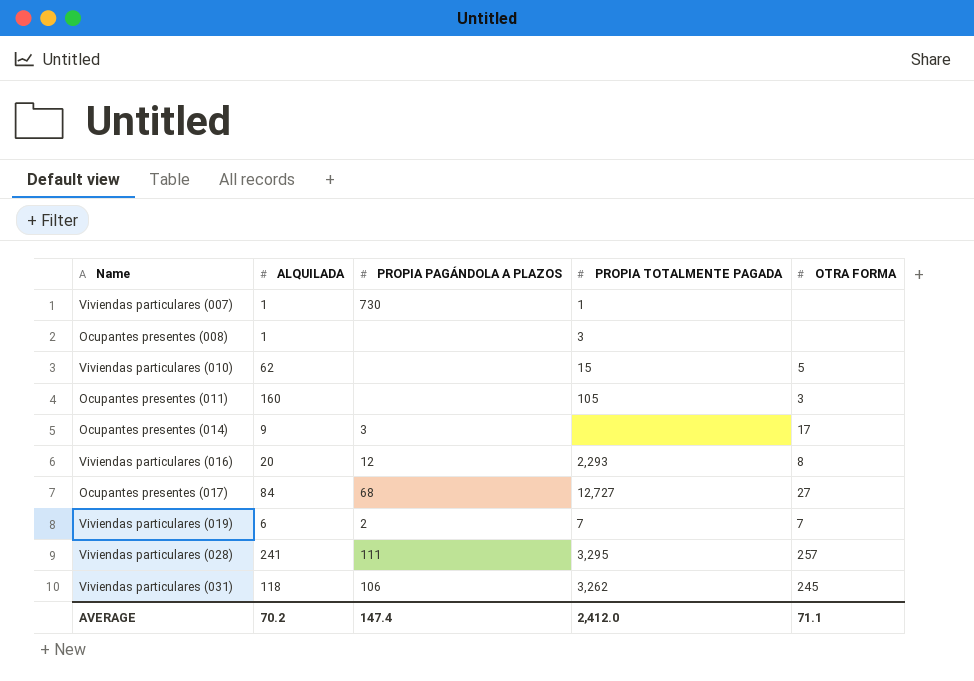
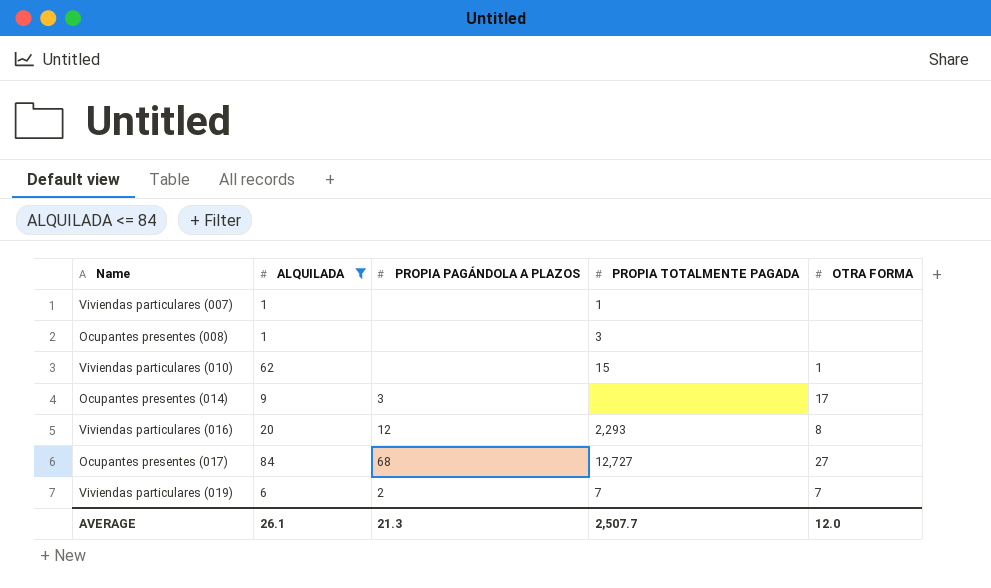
filter: none -> ALQUILADA <= 84
Viviendas particulares (007) | PROPIA PAGÁNDOLA A PLAZOS: 730 -> none
Viviendas particulares (010) | OTRA FORMA: 5 -> 1
AVERAGE | ALQUILADA: 70.2 -> 26.1
AVERAGE | PROPIA PAGÁNDOLA A PLAZOS: 147.4 -> 21.3
AVERAGE | PROPIA TOTALMENTE PAGADA: 2,412.0 -> 2,507.7
AVERAGE | OTRA FORMA: 71.1 -> 12.0

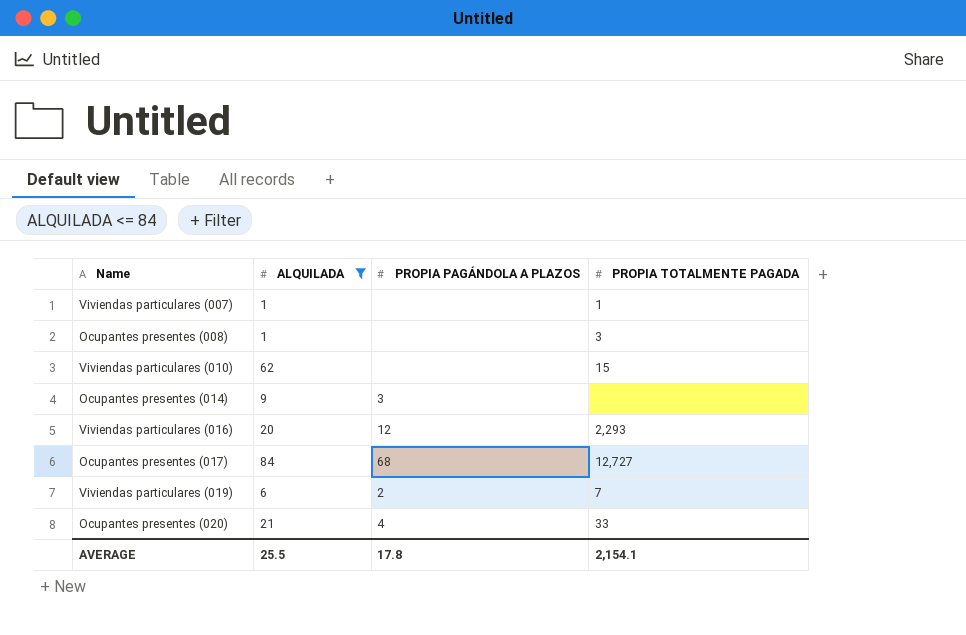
column OTRA FORMA | position: 5 -> none
row Ocupantes presentes (020): none -> 21 | 4 | 33
AVERAGE | ALQUILADA: 26.1 -> 25.5
AVERAGE | PROPIA PAGÁNDOLA A PLAZOS: 21.3 -> 17.8
AVERAGE | PROPIA TOTALMENTE PAGADA: 2,507.7 -> 2,154.1

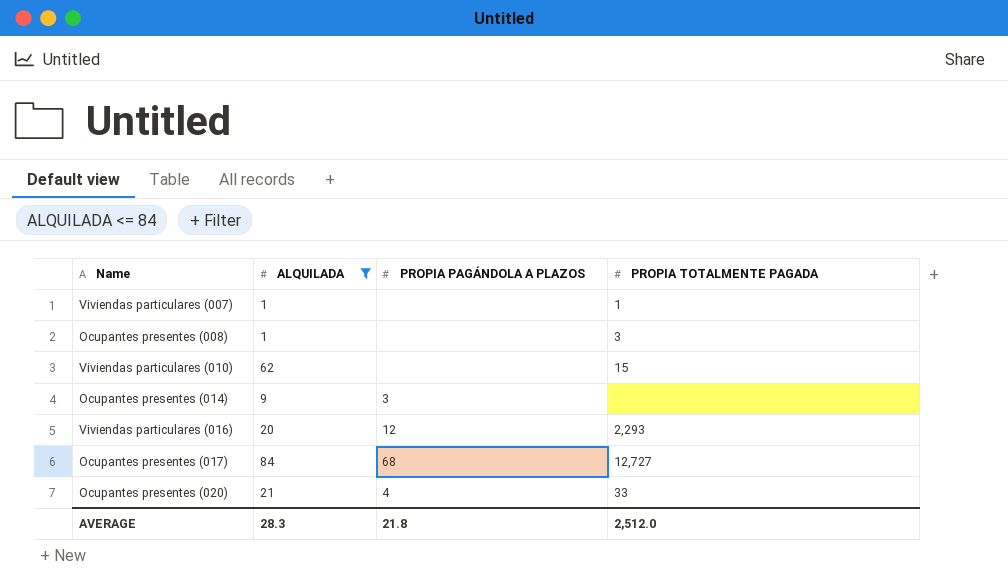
row Viviendas particulares (019): 6 | 2 | 7 -> none
AVERAGE | ALQUILADA: 25.5 -> 28.3
AVERAGE | PROPIA PAGÁNDOLA A PLAZOS: 17.8 -> 21.8
AVERAGE | PROPIA TOTALMENTE PAGADA: 2,154.1 -> 2,512.0

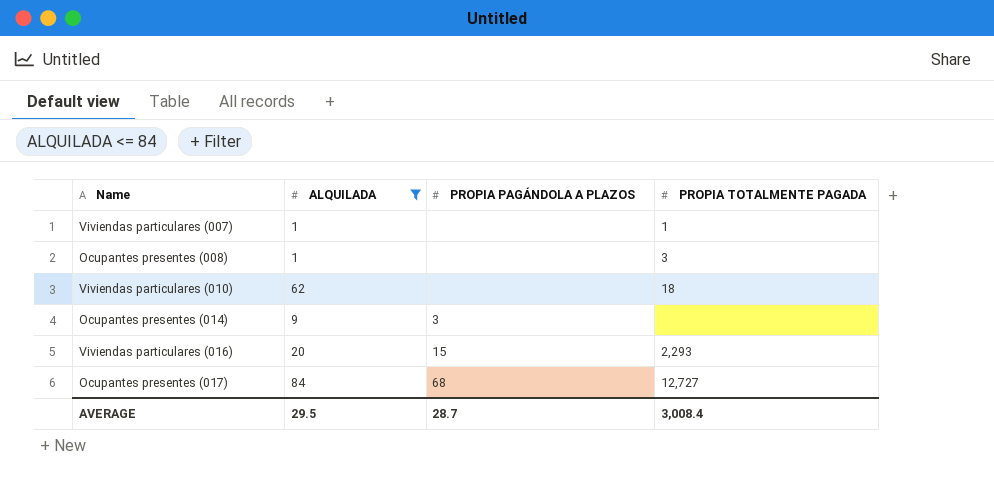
row Ocupantes presentes (020): 21 | 4 | 33 -> none
Viviendas particulares (010) | PROPIA TOTALMENTE PAGADA: 15 -> 18
Viviendas particulares (016) | PROPIA PAGÁNDOLA A PLAZOS: 12 -> 15
AVERAGE | ALQUILADA: 28.3 -> 29.5
AVERAGE | PROPIA PAGÁNDOLA A PLAZOS: 21.8 -> 28.7
AVERAGE | PROPIA TOTALMENTE PAGADA: 2,512.0 -> 3,008.4

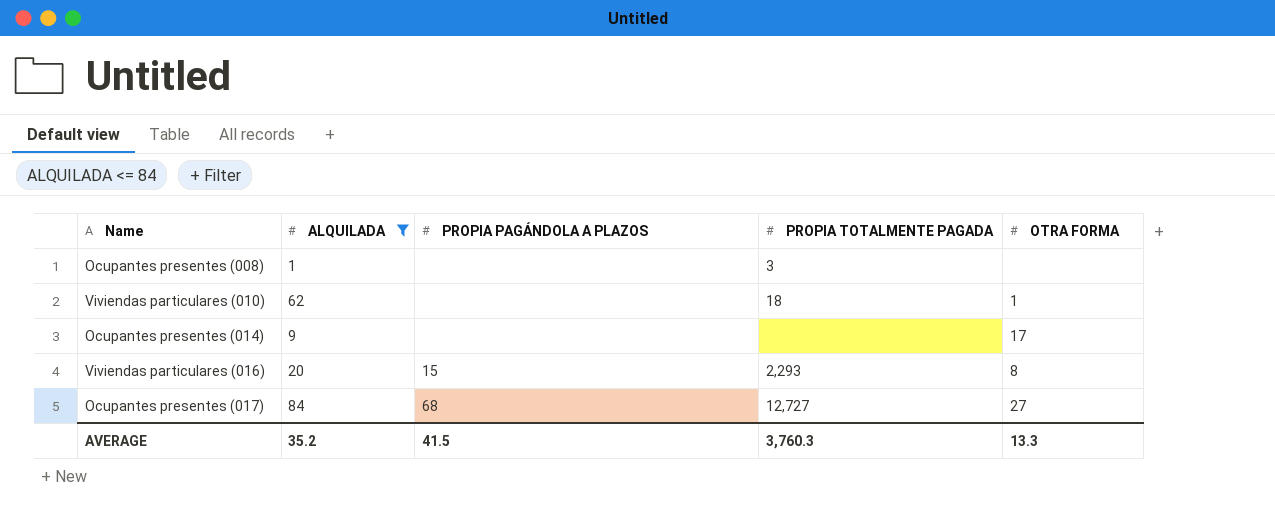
column OTRA FORMA | position: none -> 5
row Viviendas particulares (007): 1 | none | 1 -> none
Ocupantes presentes (014) | PROPIA PAGÁNDOLA A PLAZOS: 3 -> none
AVERAGE | ALQUILADA: 29.5 -> 35.2
AVERAGE | PROPIA PAGÁNDOLA A PLAZOS: 28.7 -> 41.5
AVERAGE | PROPIA TOTALMENTE PAGADA: 3,008.4 -> 3,760.3

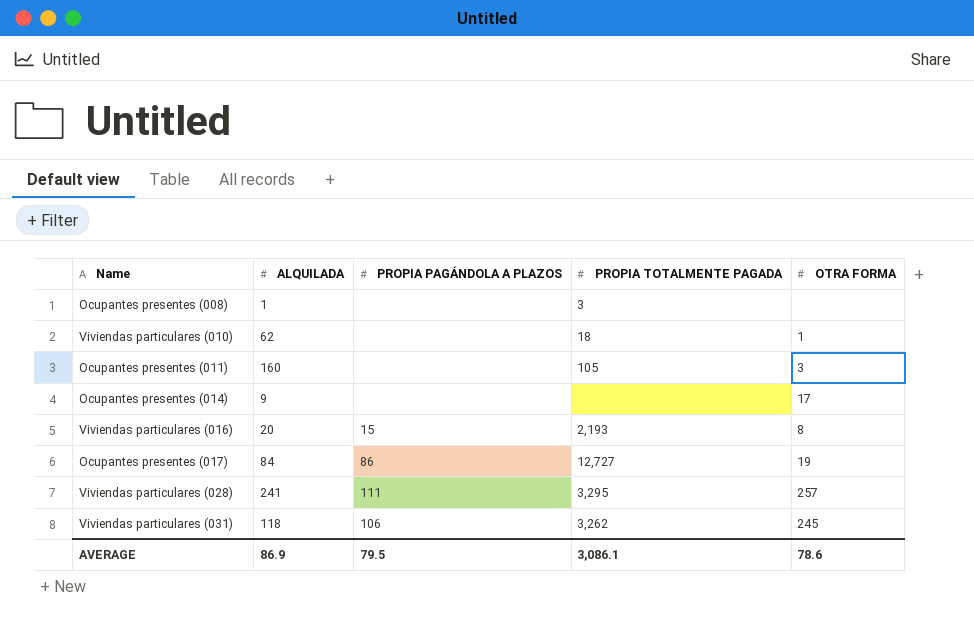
filter: ALQUILADA <= 84 -> none
Viviendas particulares (016) | PROPIA TOTALMENTE PAGADA: 2,293 -> 2,193
Ocupantes presentes (017) | PROPIA PAGÁNDOLA A PLAZOS: 68 -> 86
Ocupantes presentes (017) | OTRA FORMA: 27 -> 19
AVERAGE | ALQUILADA: 35.2 -> 86.9
AVERAGE | PROPIA PAGÁNDOLA A PLAZOS: 41.5 -> 79.5
AVERAGE | PROPIA TOTALMENTE PAGADA: 3,760.3 -> 3,086.1
AVERAGE | OTRA FORMA: 13.3 -> 78.6

